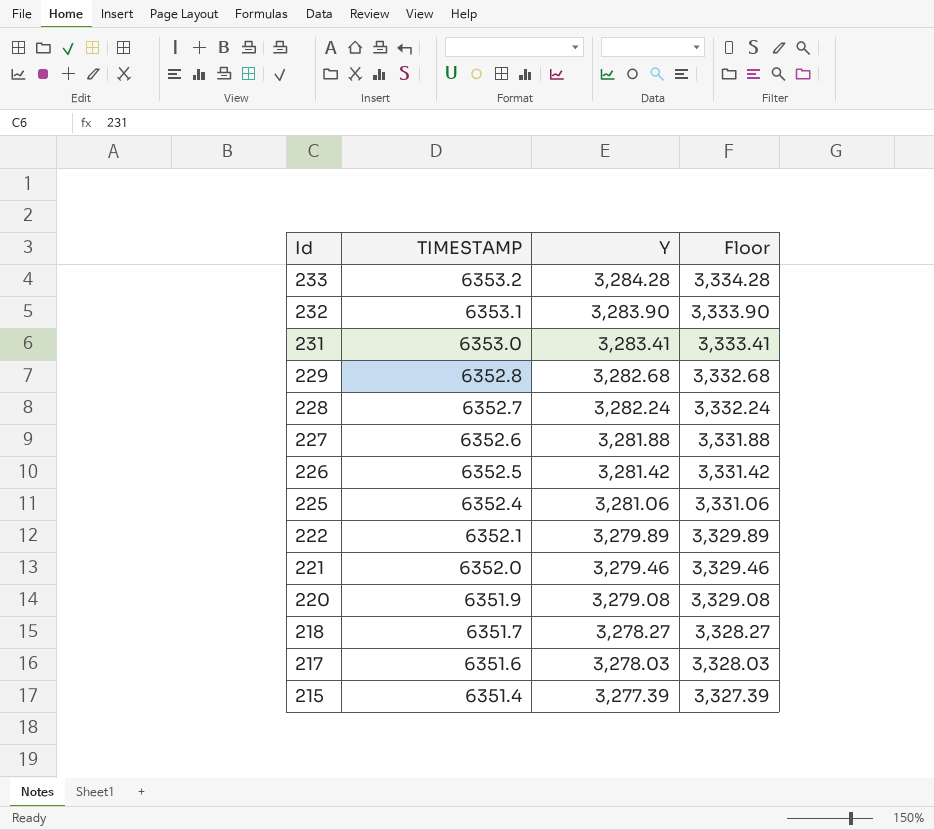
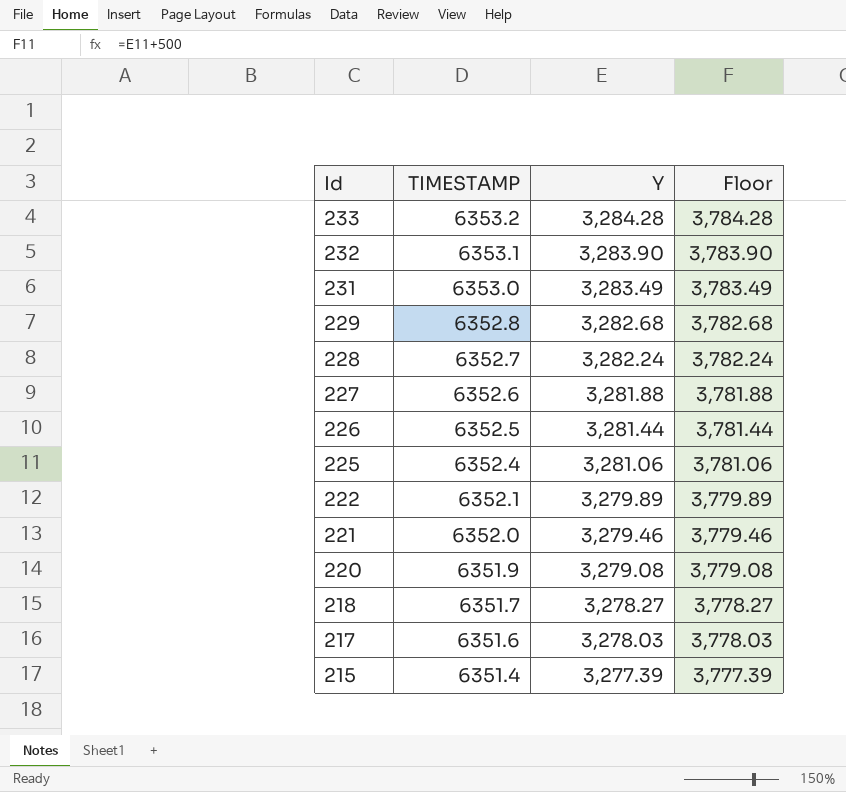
column Floor | formula: [Y] + 50 -> [Y] + 500
231 | Y: 3,283.41 -> 3,283.49
226 | Y: 3,281.42 -> 3,281.44

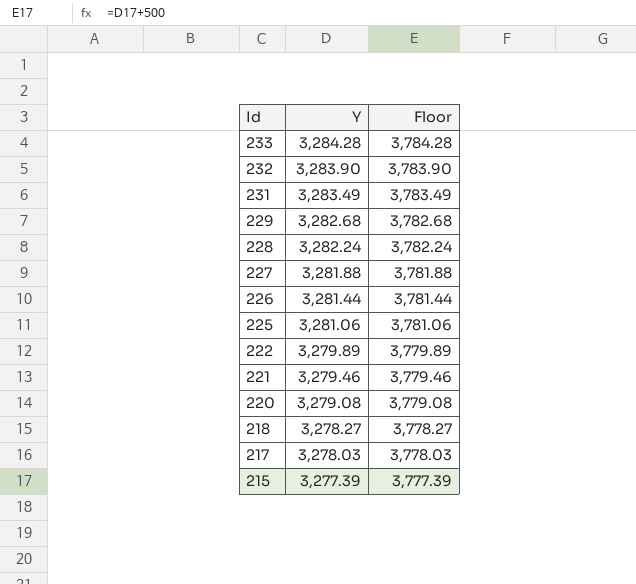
column TIMESTAMP | position: 2 -> none

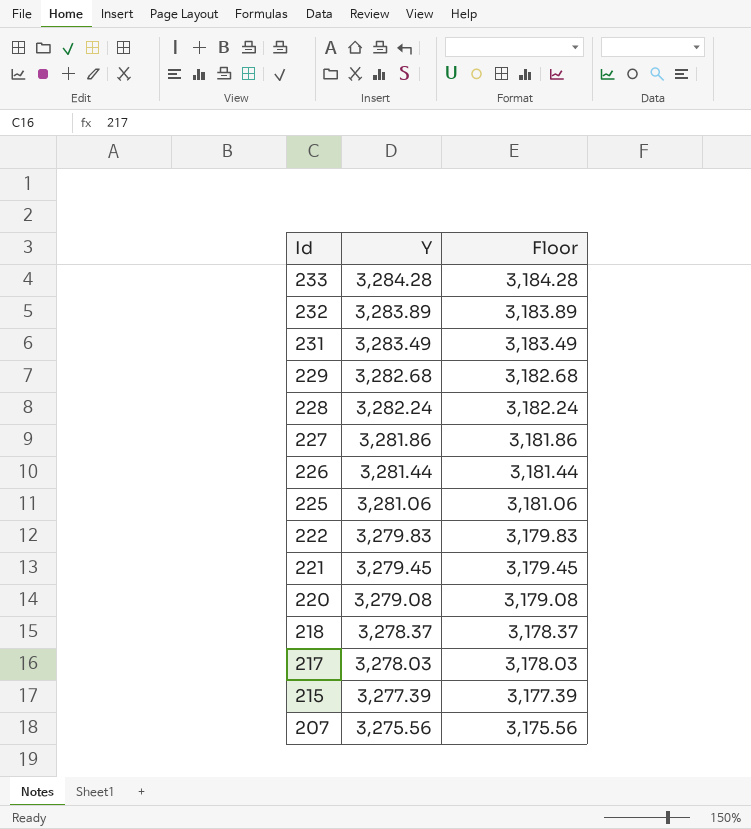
column Floor | formula: [Y] + 500 -> [Y] - 100
232 | Y: 3,283.90 -> 3,283.89
227 | Y: 3,281.88 -> 3,281.86
222 | Y: 3,279.89 -> 3,279.83
221 | Y: 3,279.46 -> 3,279.45
218 | Y: 3,278.27 -> 3,278.37
row 207: none -> 3,275.56 | 3,175.56

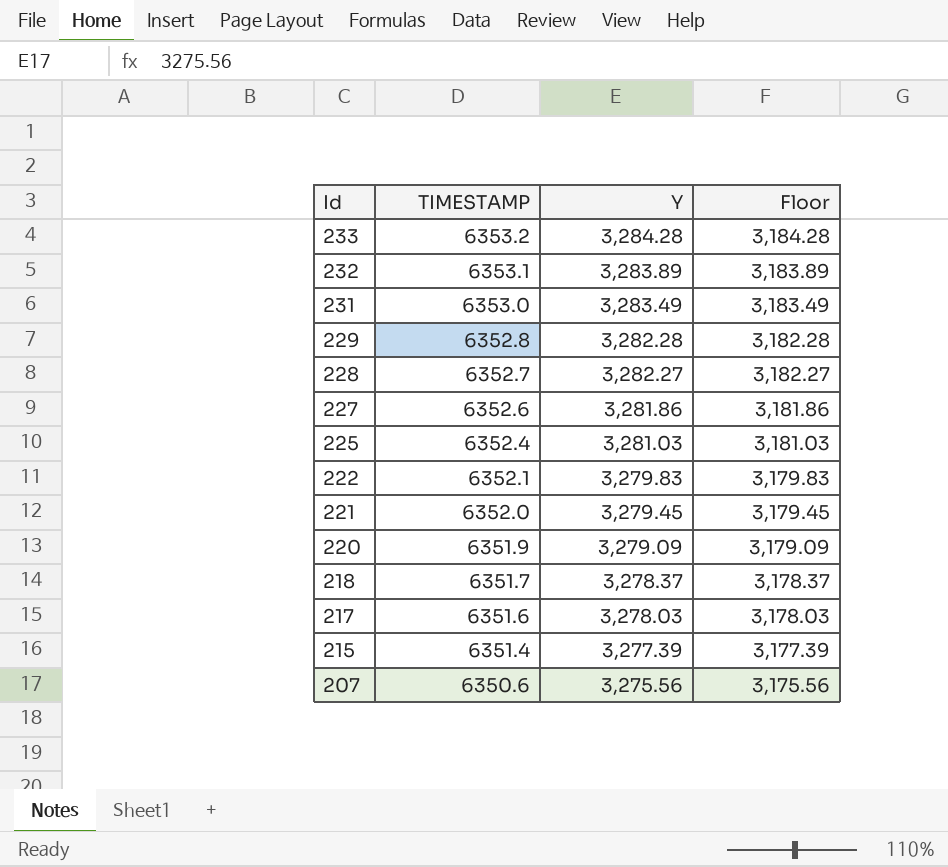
column TIMESTAMP | position: none -> 2
row 226: 3,281.44 | 3,181.44 -> none
229 | Y: 3,282.68 -> 3,282.28
229 | Floor: 3,182.68 -> 3,182.28
228 | Y: 3,282.24 -> 3,282.27
228 | Floor: 3,182.24 -> 3,182.27
225 | Y: 3,281.06 -> 3,281.03
225 | Floor: 3,181.06 -> 3,181.03
220 | Y: 3,279.08 -> 3,279.09
220 | Floor: 3,179.08 -> 3,179.09

